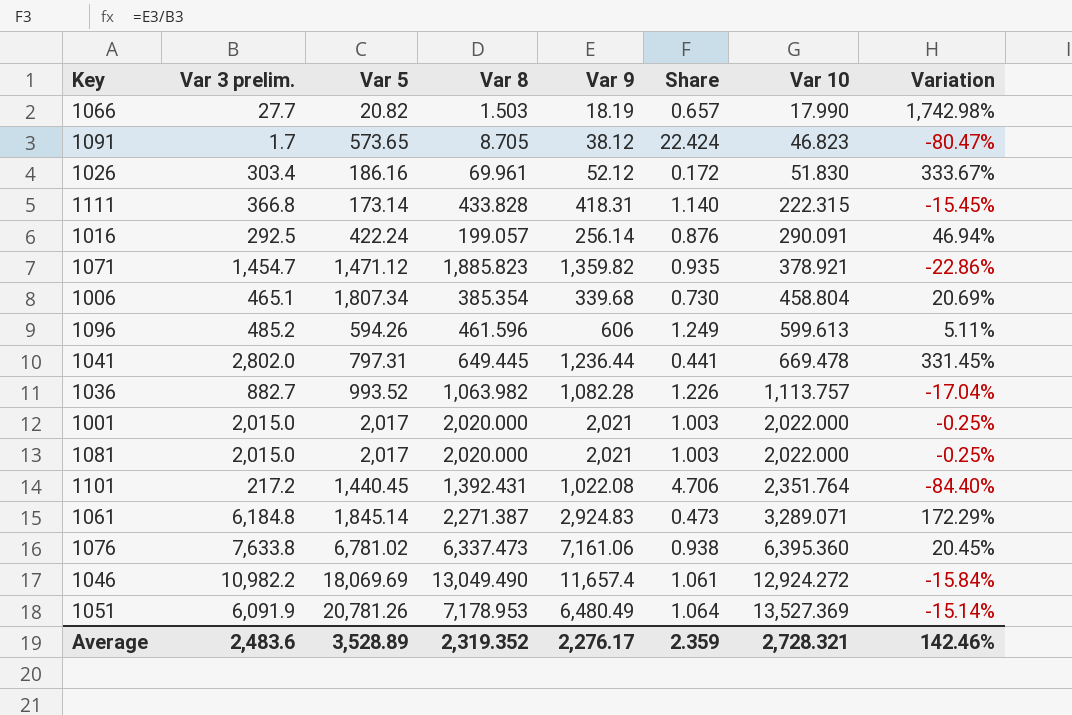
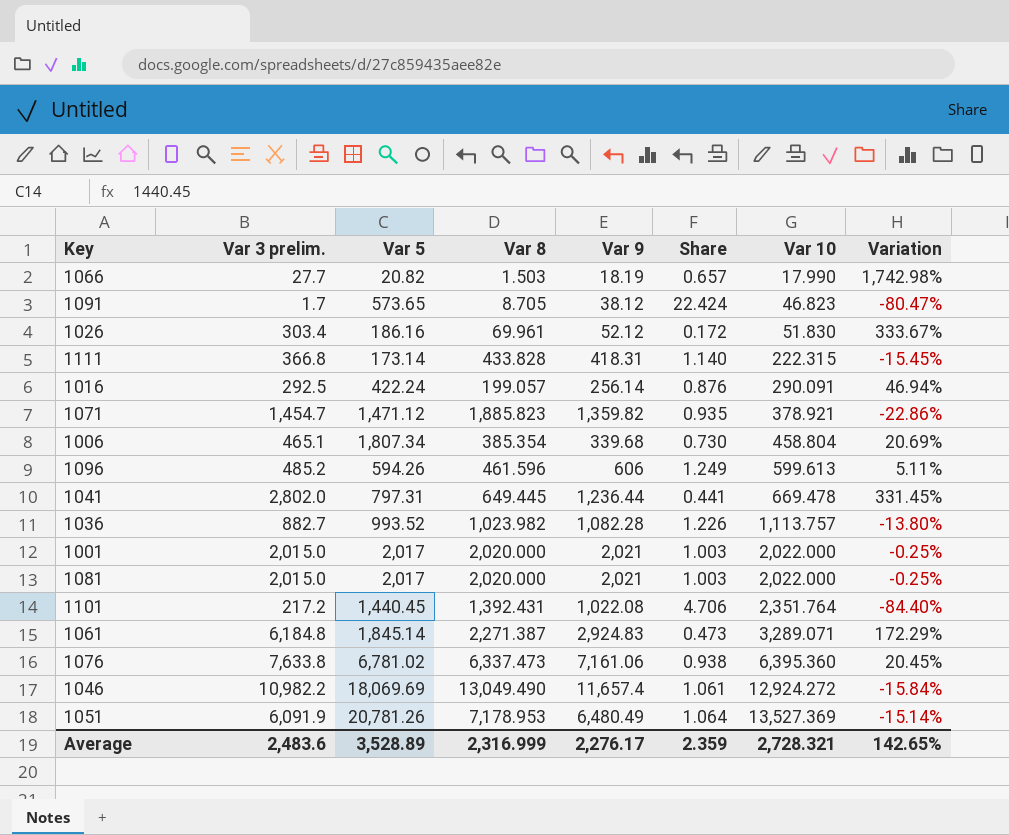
1036 | Var 8: 1,063.982 -> 1,023.982
1036 | Variation: -17.04% -> -13.80%
Average | Var 8: 2,319.352 -> 2,316.999
Average | Variation: 142.46% -> 142.65%

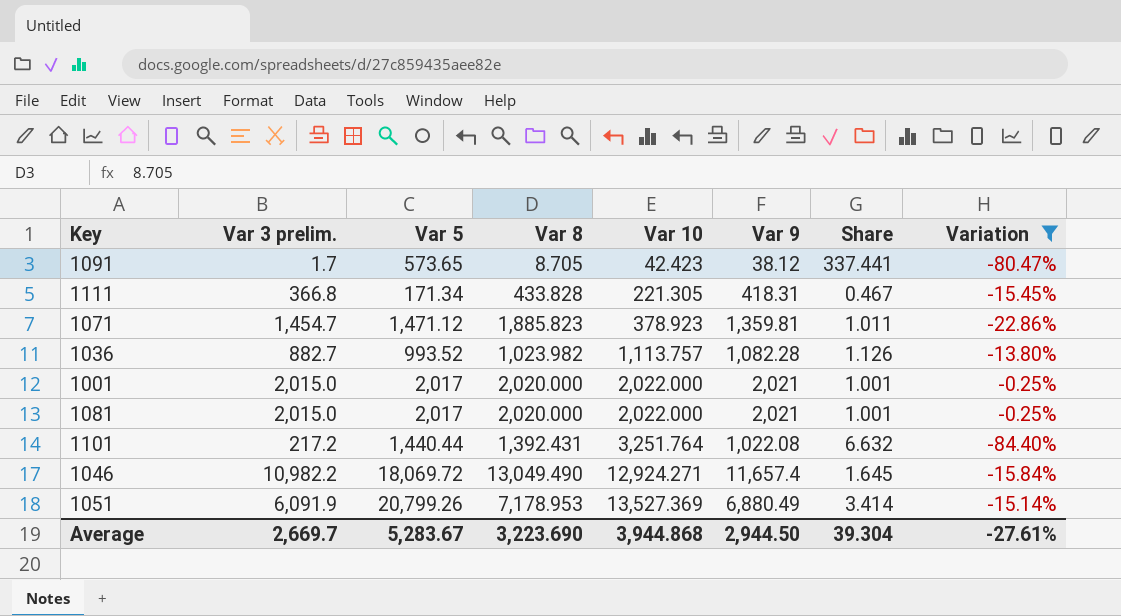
filter: none -> Variation <= -0.25%
column Var 10 | position: 7 -> 5
column Share | formula: [Var 9] / [Var 3 prelim.] -> [Var 5] / [Var 3 prelim.]
1091 | Var 10: 46.823 -> 42.423
1111 | Var 5: 173.14 -> 171.34
1111 | Var 10: 222.315 -> 221.305
1071 | Var 10: 378.921 -> 378.923
1071 | Var 9: 1,359.82 -> 1,359.81
1101 | Var 5: 1,440.45 -> 1,440.44
1101 | Var 10: 2,351.764 -> 3,251.764
1046 | Var 5: 18,069.69 -> 18,069.72
1046 | Var 10: 12,924.272 -> 12,924.271
1051 | Var 5: 20,781.26 -> 20,799.26
1051 | Var 9: 6,480.49 -> 6,880.49
Average | Var 3 prelim.: 2,483.6 -> 2,669.7
Average | Var 5: 3,528.89 -> 5,283.67
Average | Var 8: 2,316.999 -> 3,223.690
Average | Var 10: 2,728.321 -> 3,944.868
Average | Var 9: 2,276.17 -> 2,944.50
Average | Share: 2.359 -> 39.304
Average | Variation: 142.65% -> -27.61%

